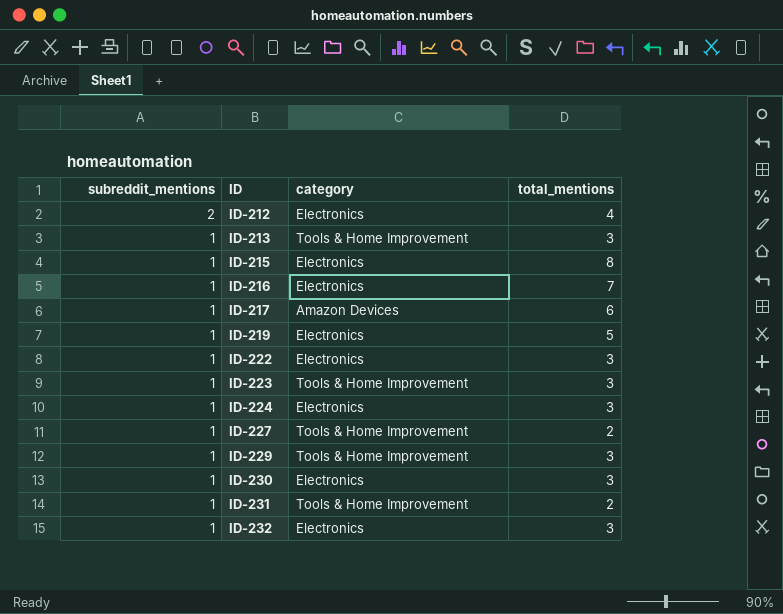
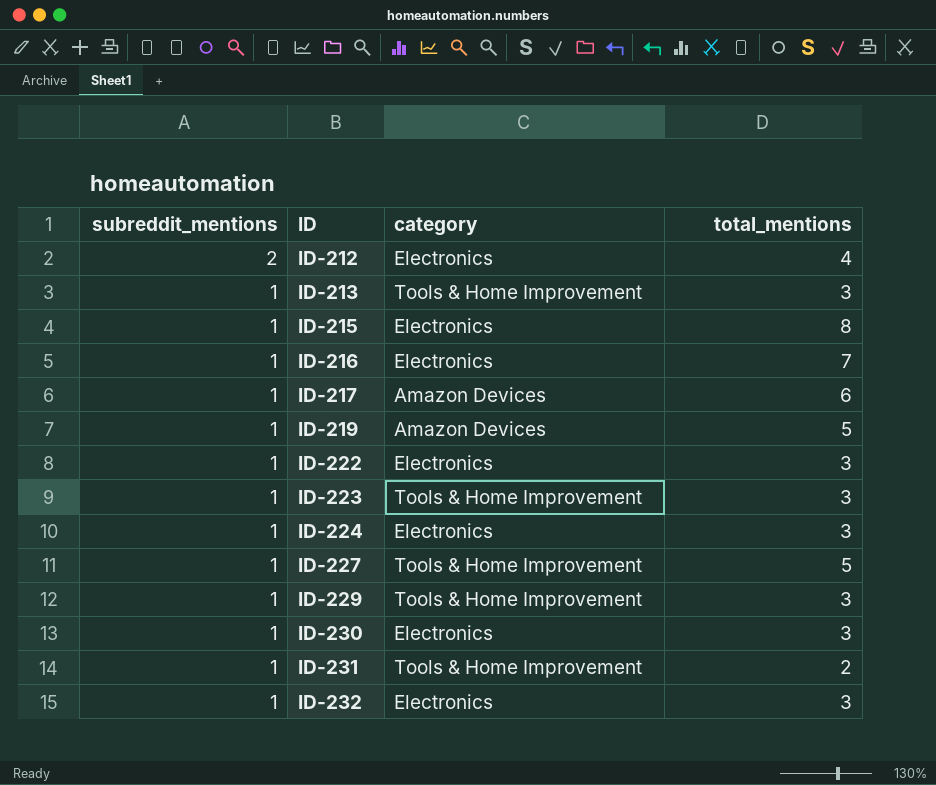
ID-219 | category: Electronics -> Amazon Devices
ID-227 | total_mentions: 2 -> 5

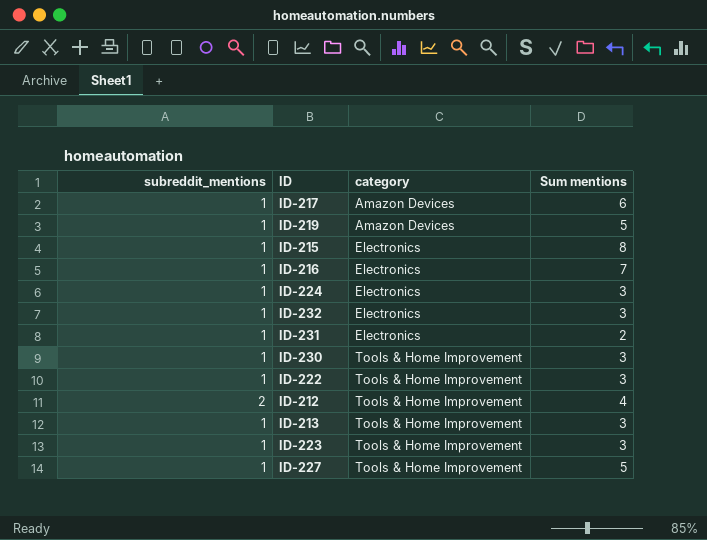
row order: subreddit_mentions descending -> category ascending
column name: total_mentions -> Sum mentions
row ID-229: 1 | Tools & Home Improvement | 3 -> none
ID-231 | category: Tools & Home Improvement -> Electronics
ID-230 | category: Electronics -> Tools & Home Improvement
ID-222 | category: Electronics -> Tools & Home Improvement
ID-212 | category: Electronics -> Tools & Home Improvement

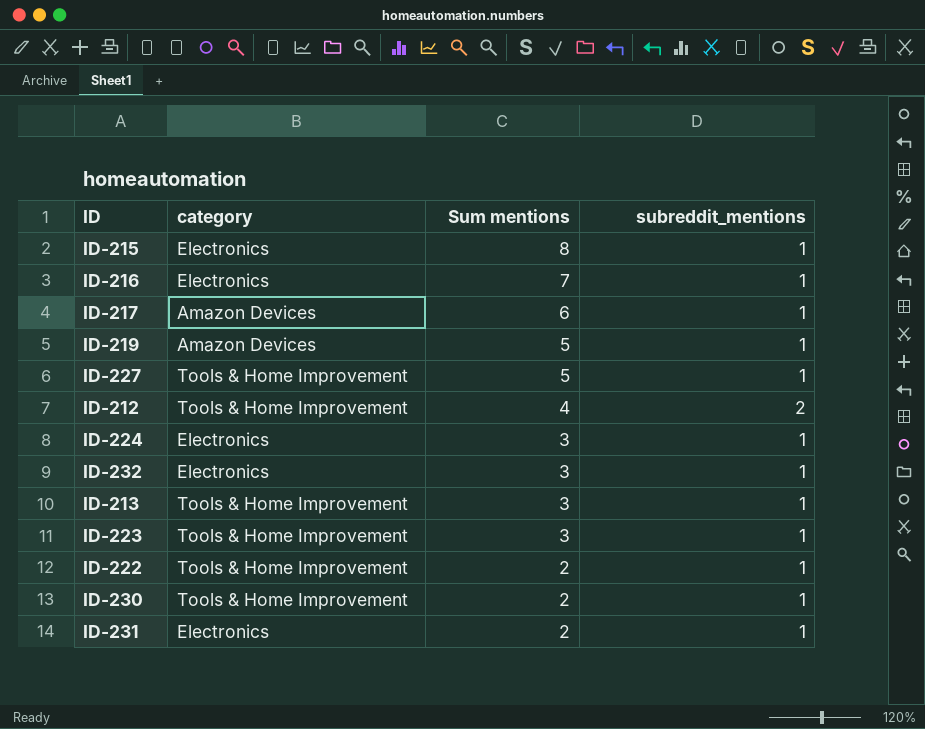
row order: category ascending -> Sum mentions descending
column subreddit_mentions | position: 1 -> 4
ID-222 | Sum mentions: 3 -> 2
ID-230 | Sum mentions: 3 -> 2

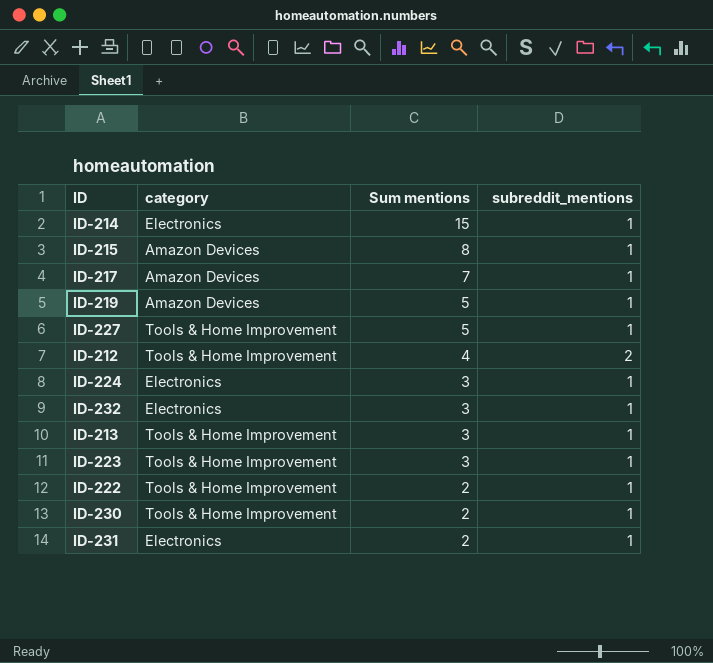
row ID-216: Electronics | 7 | 1 -> none
row ID-214: none -> Electronics | 15 | 1
ID-215 | category: Electronics -> Amazon Devices
ID-217 | Sum mentions: 6 -> 7

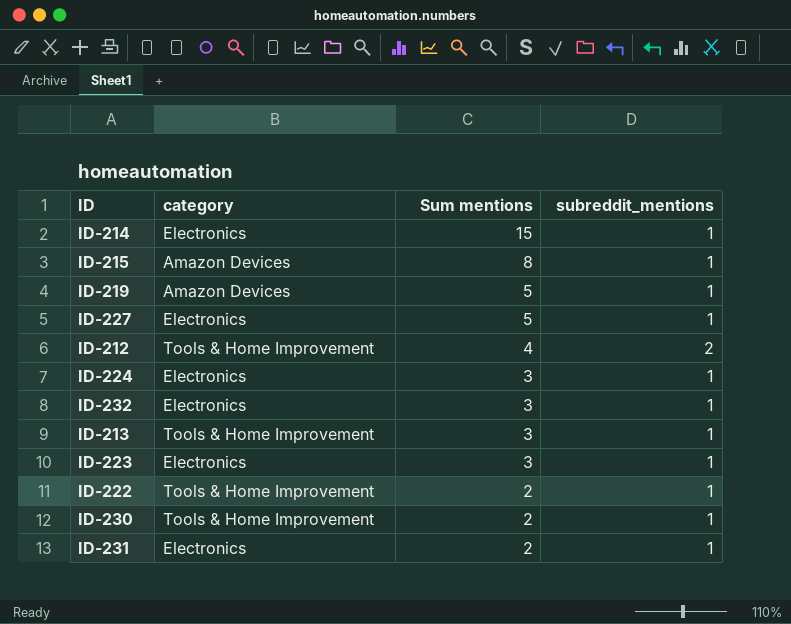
row ID-217: Amazon Devices | 7 | 1 -> none
ID-227 | category: Tools & Home Improvement -> Electronics
ID-223 | category: Tools & Home Improvement -> Electronics

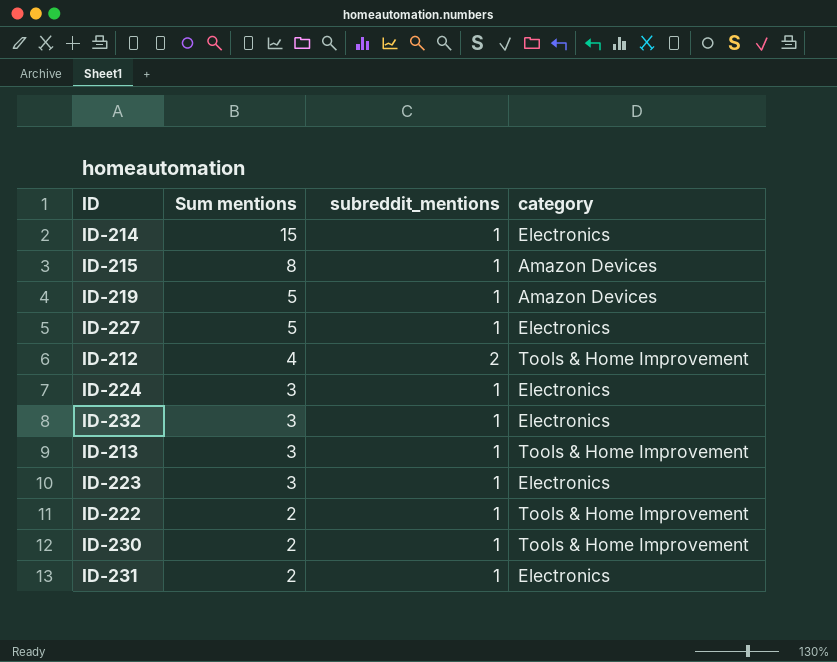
column category | position: 2 -> 4

